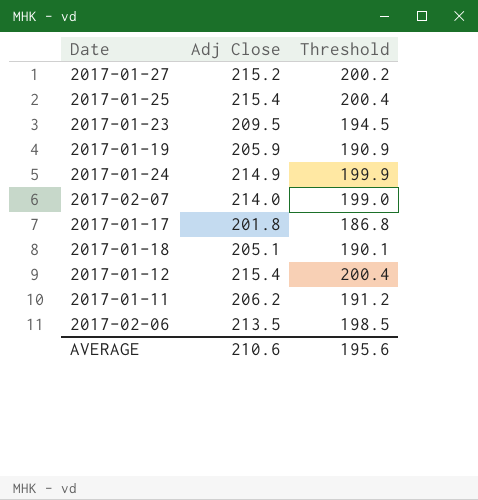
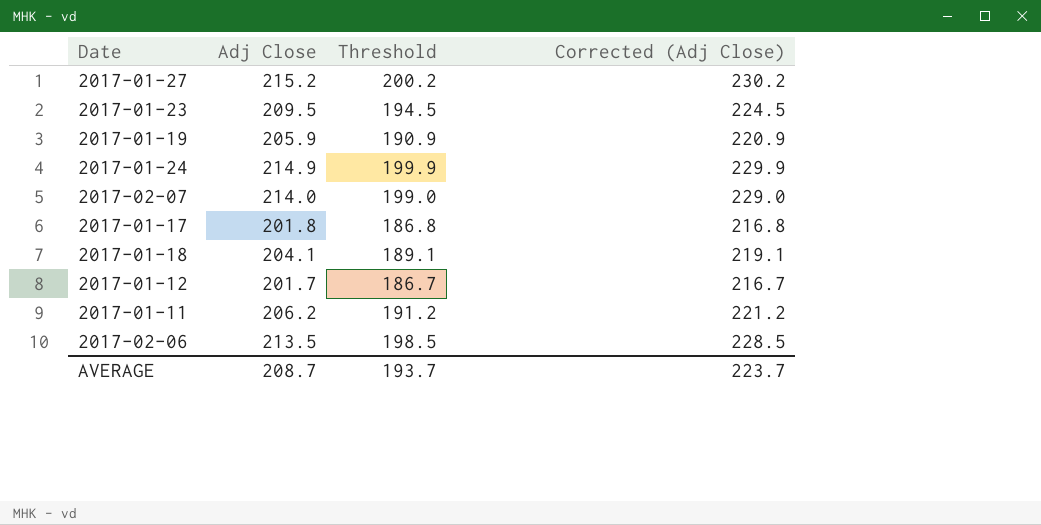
column Corrected (Adj Close) | formula: none -> [Adj Close] + 15
row 2017-01-25: 215.4 | 200.4 -> none
2017-01-18 | Adj Close: 205.1 -> 204.1
2017-01-18 | Threshold: 190.1 -> 189.1
2017-01-12 | Adj Close: 215.4 -> 201.7
2017-01-12 | Threshold: 200.4 -> 186.7
AVERAGE | Adj Close: 210.6 -> 208.7
AVERAGE | Threshold: 195.6 -> 193.7

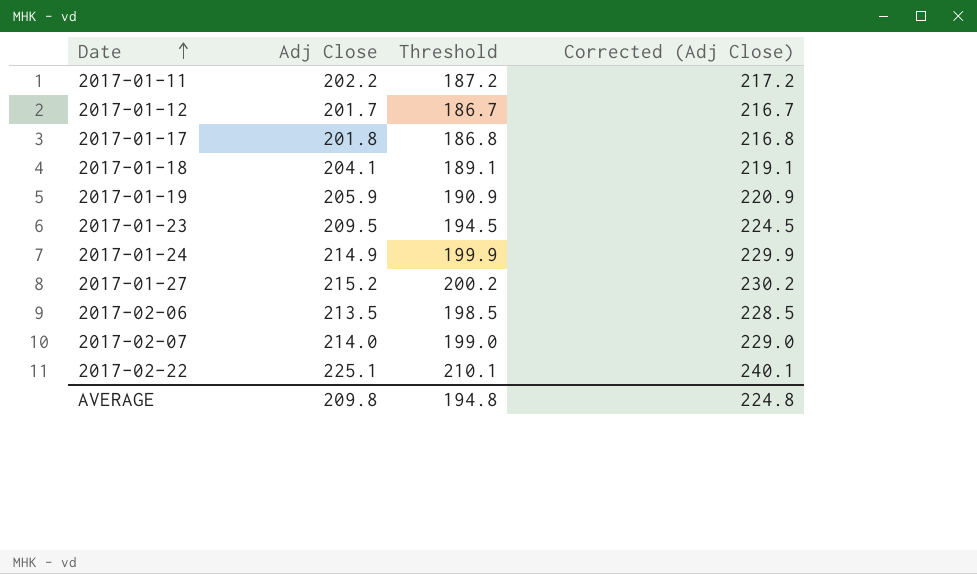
row order: none -> Date ascending
2017-01-11 | Adj Close: 206.2 -> 202.2
2017-01-11 | Threshold: 191.2 -> 187.2
2017-01-11 | Corrected (Adj Close): 221.2 -> 217.2
row 2017-02-22: none -> 225.1 | 210.1 | 240.1
AVERAGE | Adj Close: 208.7 -> 209.8
AVERAGE | Threshold: 193.7 -> 194.8
AVERAGE | Corrected (Adj Close): 223.7 -> 224.8

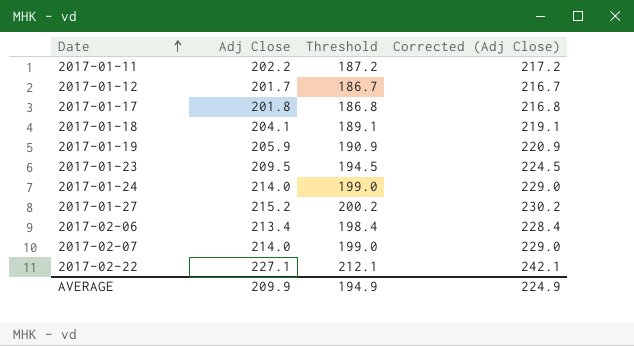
2017-01-24 | Adj Close: 214.9 -> 214.0
2017-01-24 | Threshold: 199.9 -> 199.0
2017-01-24 | Corrected (Adj Close): 229.9 -> 229.0
2017-02-06 | Adj Close: 213.5 -> 213.4
2017-02-06 | Threshold: 198.5 -> 198.4
2017-02-06 | Corrected (Adj Close): 228.5 -> 228.4
2017-02-22 | Adj Close: 225.1 -> 227.1
2017-02-22 | Threshold: 210.1 -> 212.1
2017-02-22 | Corrected (Adj Close): 240.1 -> 242.1
AVERAGE | Adj Close: 209.8 -> 209.9
AVERAGE | Threshold: 194.8 -> 194.9
AVERAGE | Corrected (Adj Close): 224.8 -> 224.9

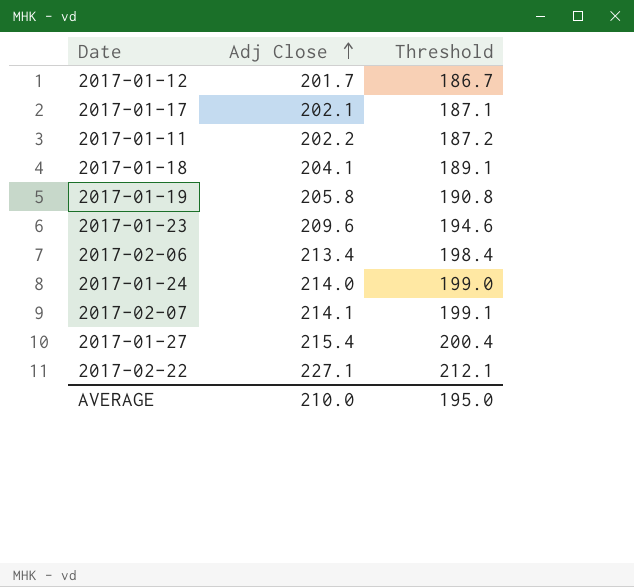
row order: Date ascending -> Adj Close ascending
column Corrected (Adj Close) | formula: [Adj Close] + 15 -> none
2017-01-17 | Adj Close: 201.8 -> 202.1
2017-01-17 | Threshold: 186.8 -> 187.1
2017-01-19 | Adj Close: 205.9 -> 205.8
2017-01-19 | Threshold: 190.9 -> 190.8
2017-01-23 | Adj Close: 209.5 -> 209.6
2017-01-23 | Threshold: 194.5 -> 194.6
2017-02-07 | Adj Close: 214.0 -> 214.1
2017-02-07 | Threshold: 199.0 -> 199.1
2017-01-27 | Adj Close: 215.2 -> 215.4
2017-01-27 | Threshold: 200.2 -> 200.4
AVERAGE | Adj Close: 209.9 -> 210.0
AVERAGE | Threshold: 194.9 -> 195.0

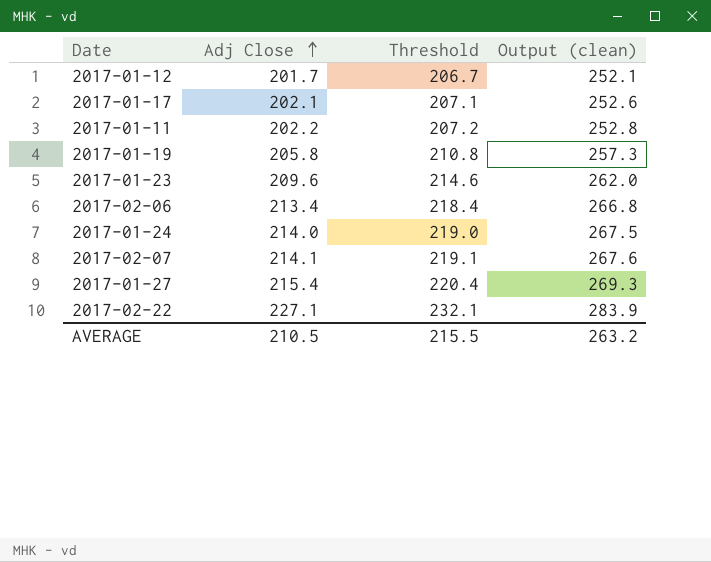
column Threshold | formula: [Adj Close] - 15 -> [Adj Close] + 5
column Output (clean) | formula: none -> [Adj Close] * 1.25
row 2017-01-18: 204.1 | 189.1 -> none
AVERAGE | Adj Close: 210.0 -> 210.5
AVERAGE | Threshold: 195.0 -> 215.5

